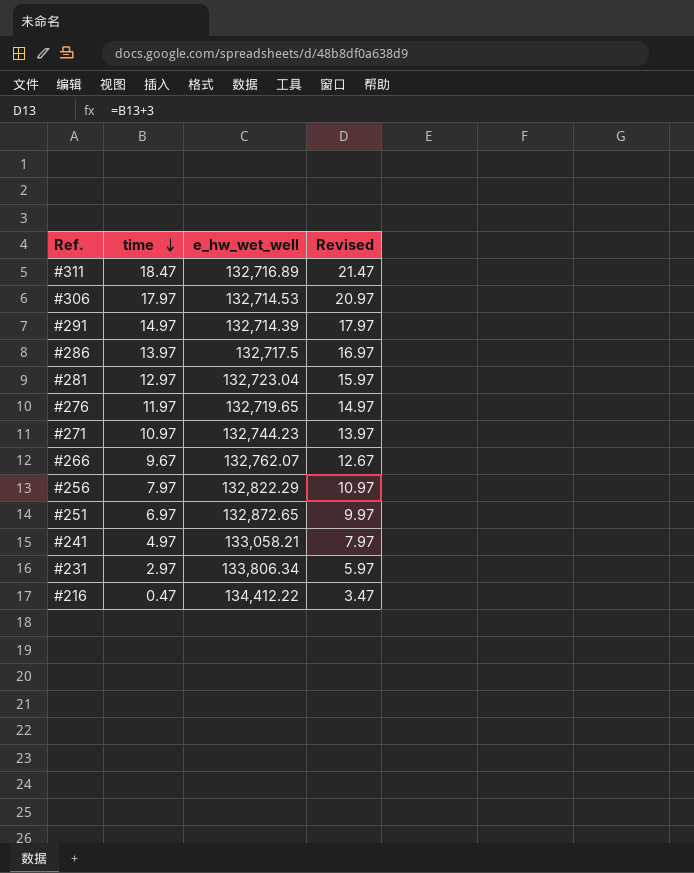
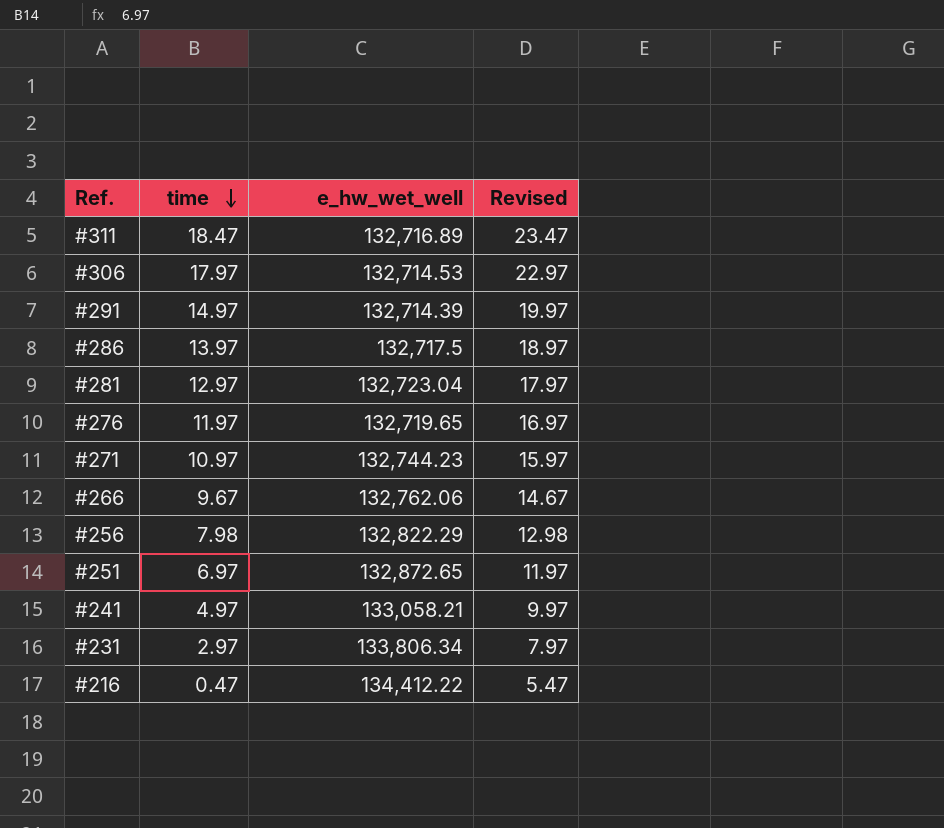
column Revised | formula: [time] + 3 -> [time] + 5
#266 | e_hw_wet_well: 132,762.07 -> 132,762.06
#256 | time: 7.97 -> 7.98

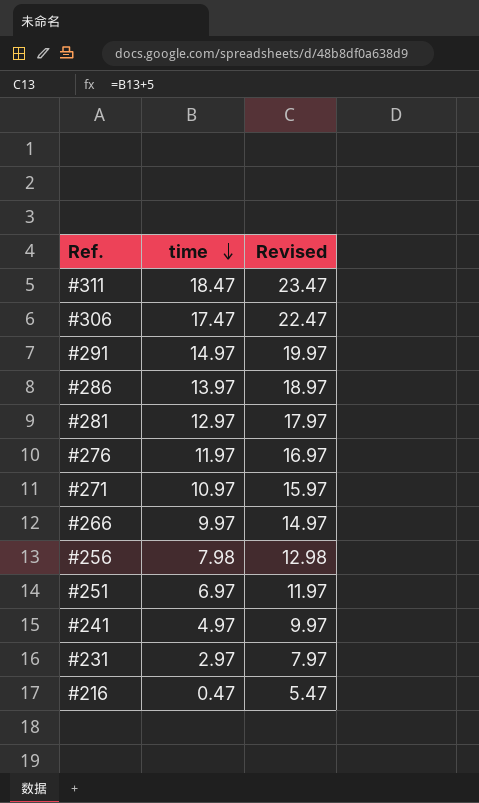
column e_hw_wet_well | position: 3 -> none
#306 | time: 17.97 -> 17.47
#306 | Revised: 22.97 -> 22.47
#266 | time: 9.67 -> 9.97
#266 | Revised: 14.67 -> 14.97

